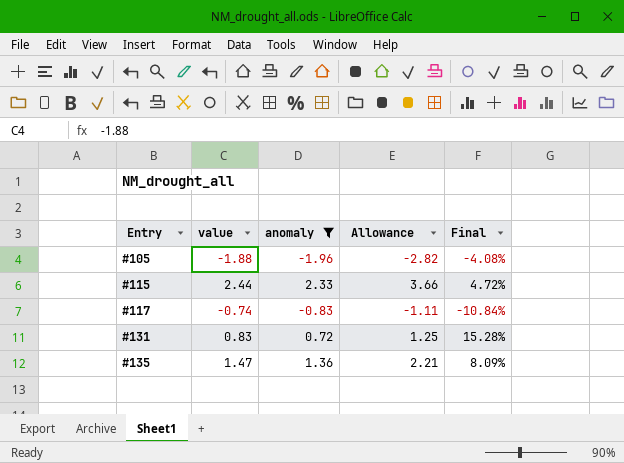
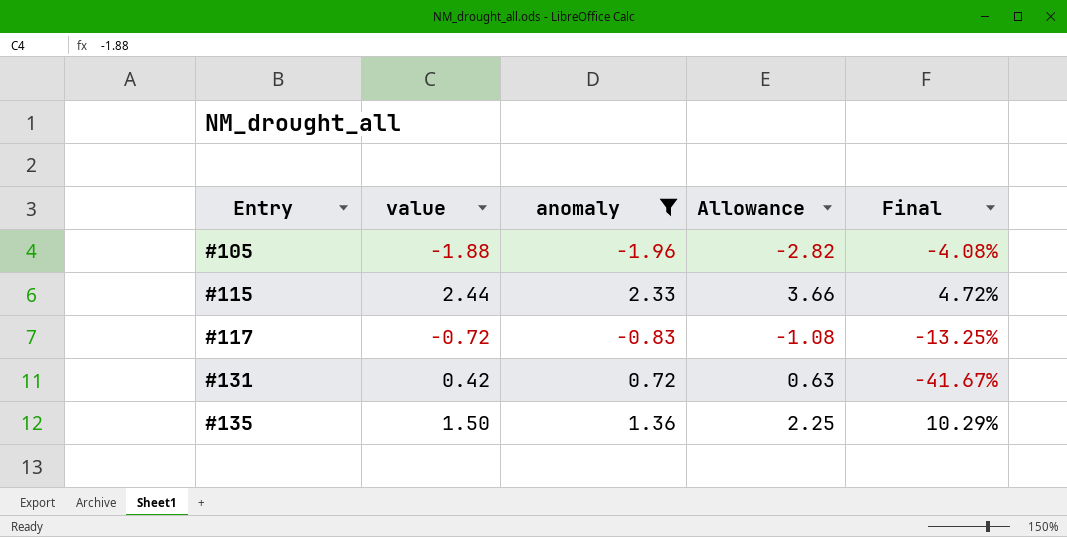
#117 | value: -0.74 -> -0.72
#117 | Allowance: -1.11 -> -1.08
#117 | Final: -10.84% -> -13.25%
#131 | value: 0.83 -> 0.42
#131 | Allowance: 1.25 -> 0.63
#131 | Final: 15.28% -> -41.67%
#135 | value: 1.47 -> 1.50
#135 | Allowance: 2.21 -> 2.25
#135 | Final: 8.09% -> 10.29%

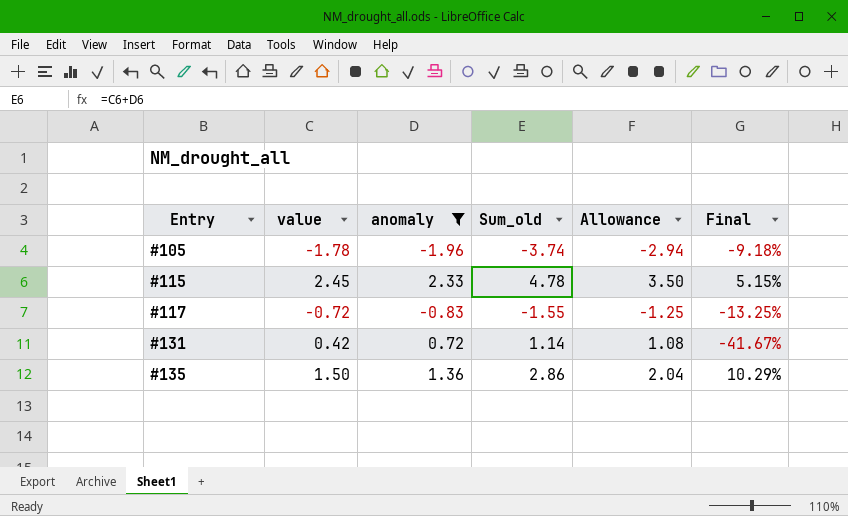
column Sum_old | formula: none -> [value] + [anomaly]
column Allowance | formula: [value] * 1.5 -> [anomaly] * 1.5
#105 | value: -1.88 -> -1.78
#105 | Final: -4.08% -> -9.18%
#115 | value: 2.44 -> 2.45
#115 | Final: 4.72% -> 5.15%

